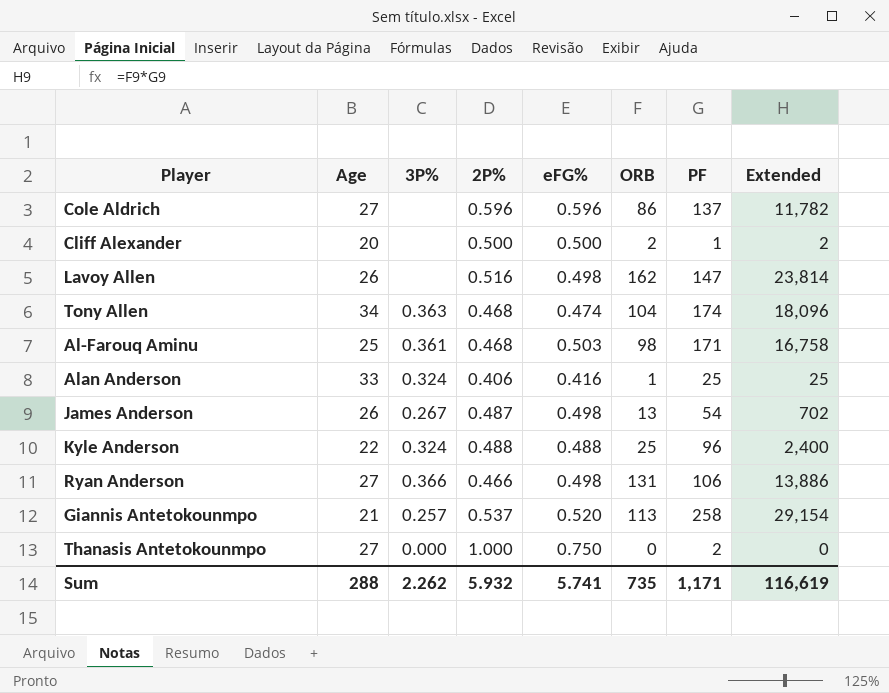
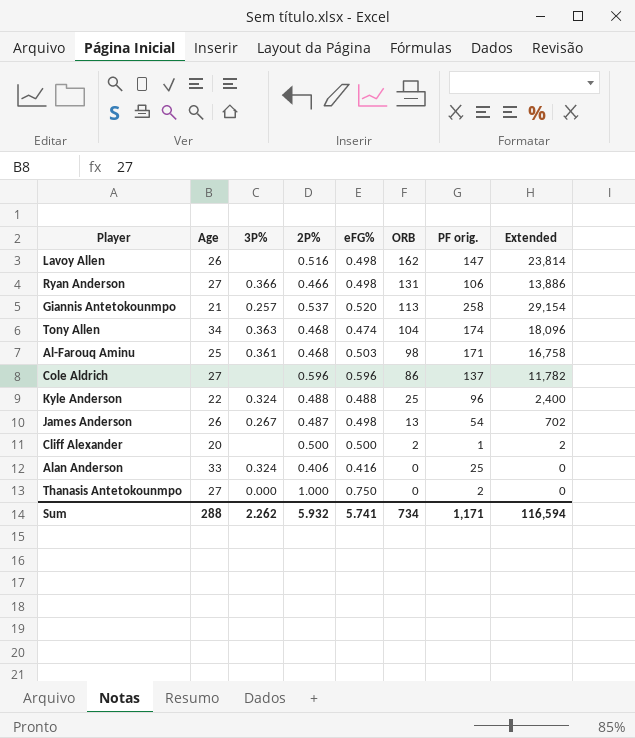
row order: none -> ORB descending
column name: PF -> PF orig.
Alan Anderson | ORB: 1 -> 0
Alan Anderson | Extended: 25 -> 0
Sum | ORB: 735 -> 734
Sum | Extended: 116,619 -> 116,594

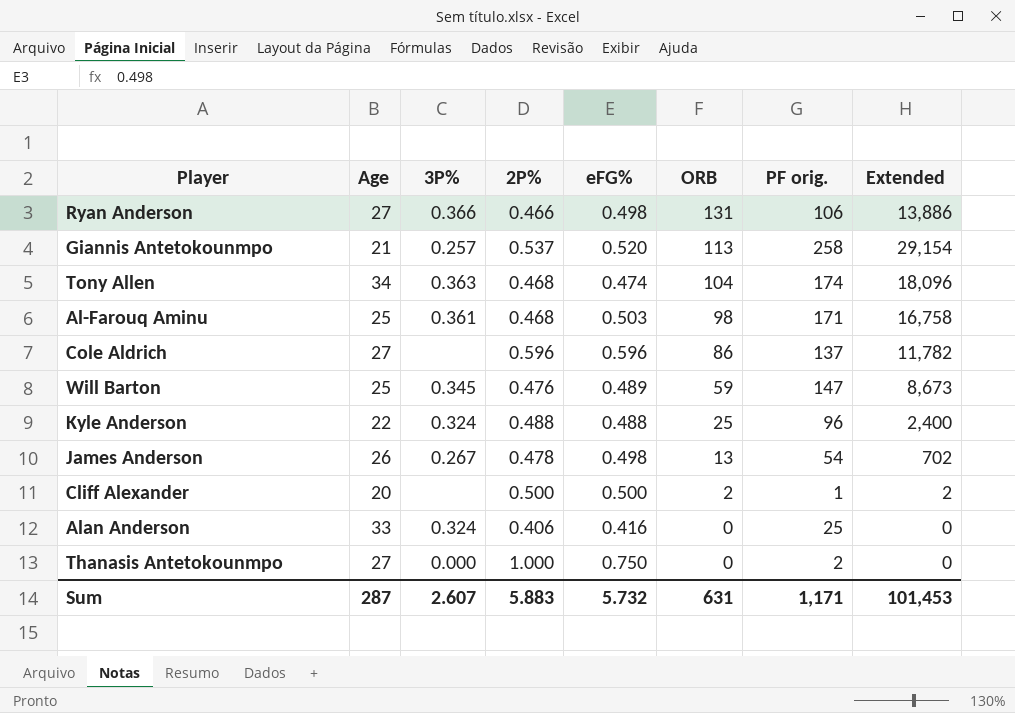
row Lavoy Allen: 26 | none | 0.516 | 0.498 | 162 | 147 | 23,814 -> none
row Will Barton: none -> 25 | 0.345 | 0.476 | 0.489 | 59 | 147 | 8,673
James Anderson | 2P%: 0.487 -> 0.478
Sum | Age: 288 -> 287
Sum | 3P%: 2.262 -> 2.607
Sum | 2P%: 5.932 -> 5.883
Sum | eFG%: 5.741 -> 5.732
Sum | ORB: 734 -> 631
Sum | Extended: 116,594 -> 101,453

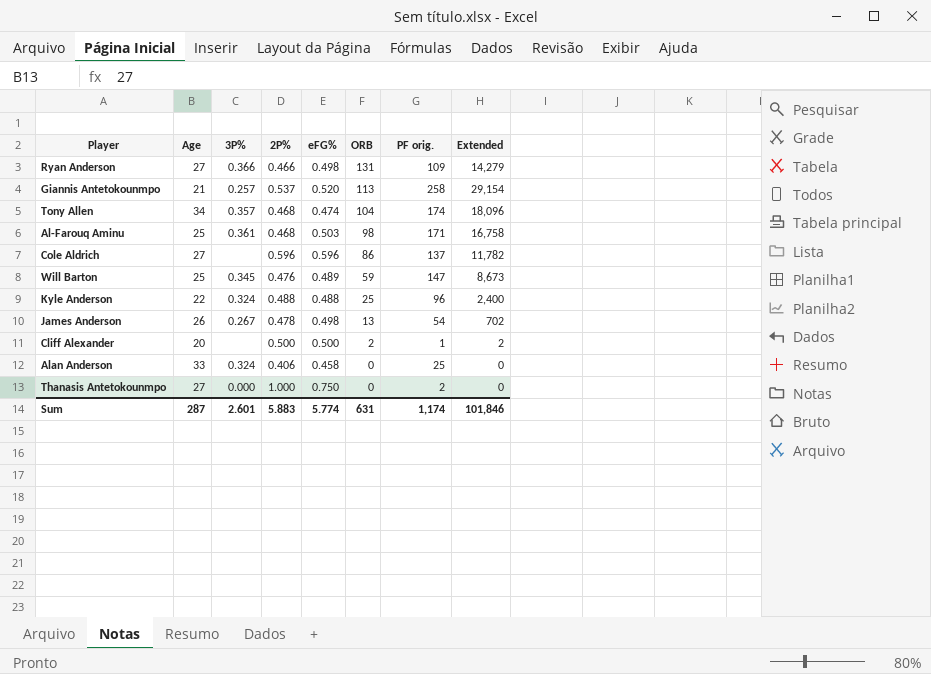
Ryan Anderson | PF orig.: 106 -> 109
Ryan Anderson | Extended: 13,886 -> 14,279
Tony Allen | 3P%: 0.363 -> 0.357
Alan Anderson | eFG%: 0.416 -> 0.458
Sum | 3P%: 2.607 -> 2.601
Sum | eFG%: 5.732 -> 5.774
Sum | PF orig.: 1,171 -> 1,174
Sum | Extended: 101,453 -> 101,846

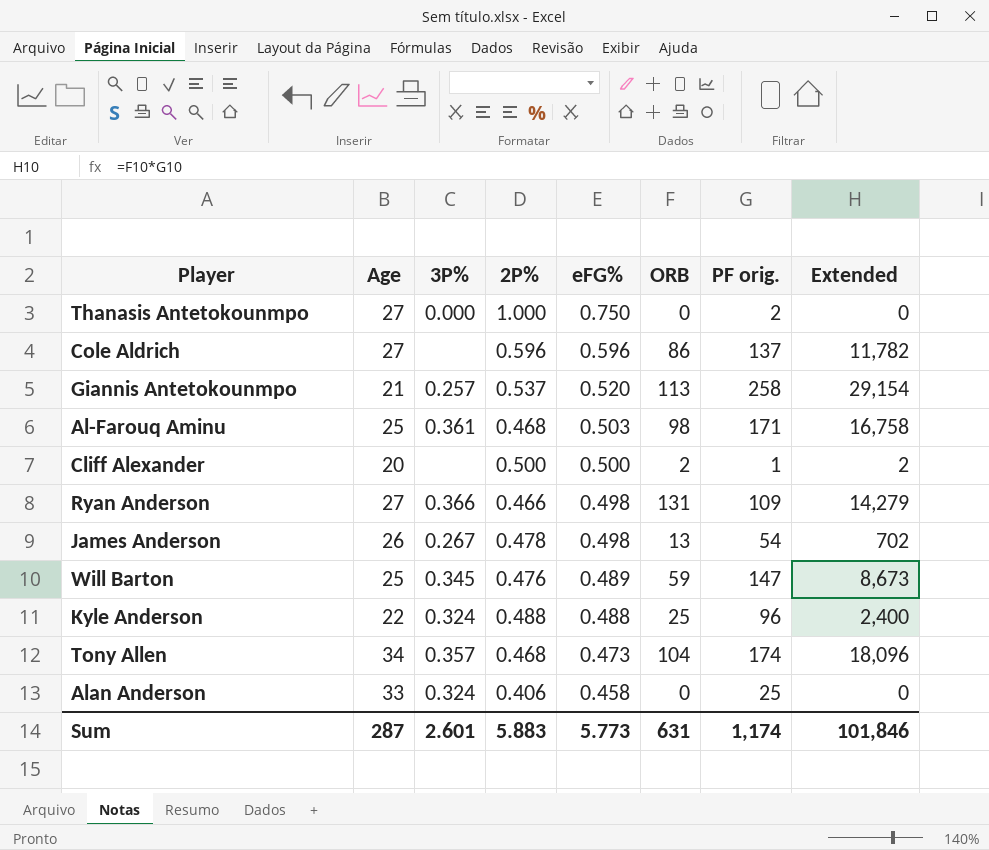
row order: ORB descending -> eFG% descending
Tony Allen | eFG%: 0.474 -> 0.473
Sum | eFG%: 5.774 -> 5.773

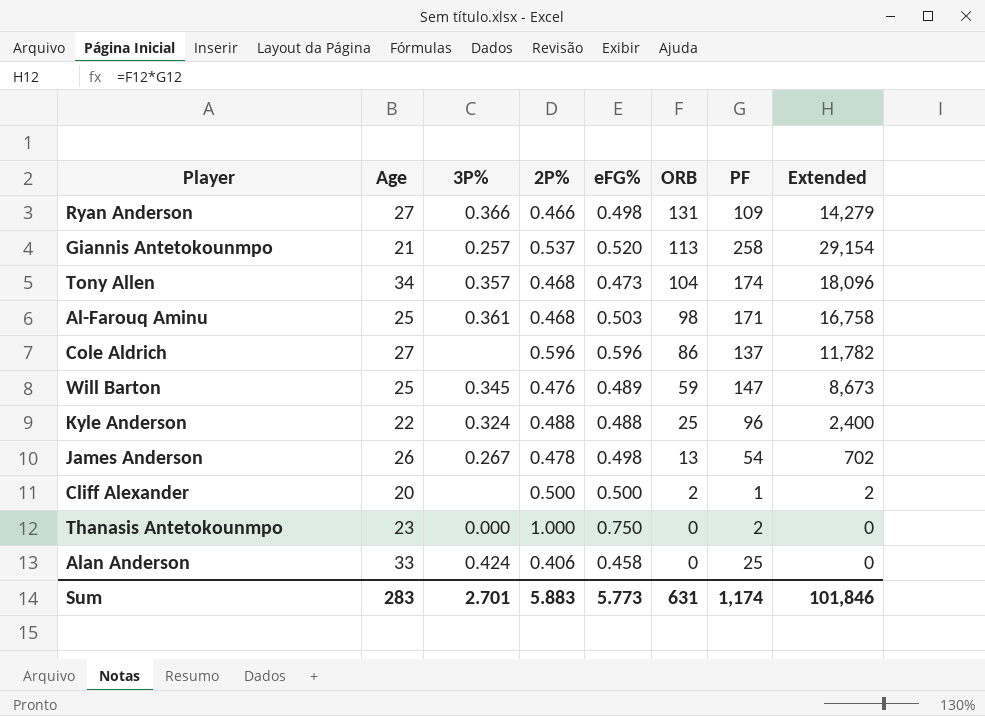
row order: eFG% descending -> ORB descending
column name: PF orig. -> PF
Thanasis Antetokounmpo | Age: 27 -> 23
Alan Anderson | 3P%: 0.324 -> 0.424
Sum | Age: 287 -> 283
Sum | 3P%: 2.601 -> 2.701

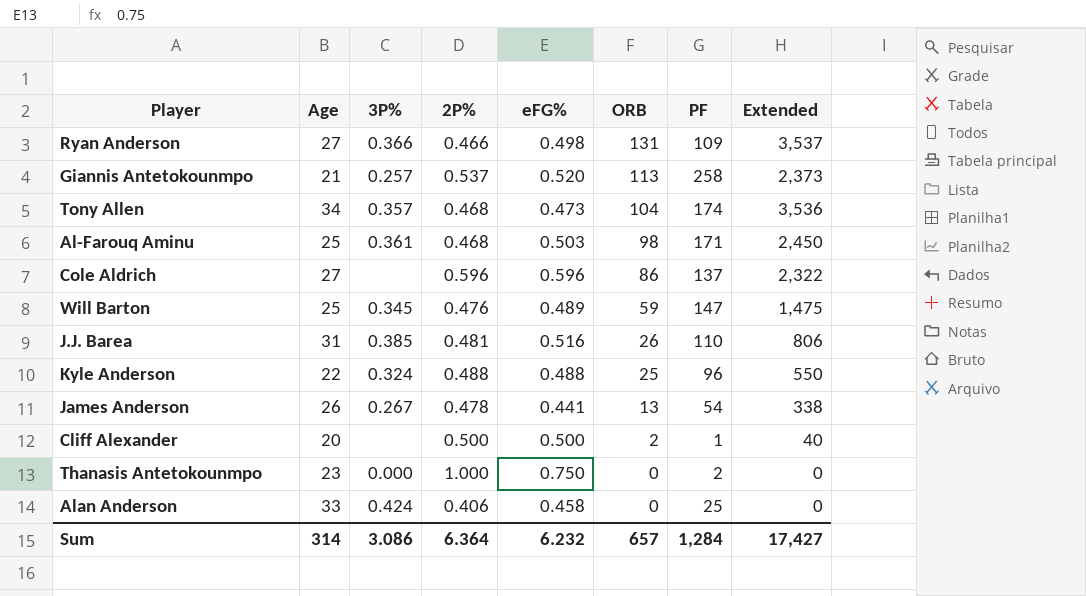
column Extended | formula: [ORB] * [PF] -> [Age] * [ORB]
row J.J. Barea: none -> 31 | 0.385 | 0.481 | 0.516 | 26 | 110 | 806
James Anderson | eFG%: 0.498 -> 0.441
Sum | Age: 283 -> 314
Sum | 3P%: 2.701 -> 3.086
Sum | 2P%: 5.883 -> 6.364
Sum | eFG%: 5.773 -> 6.232
Sum | ORB: 631 -> 657
Sum | PF: 1,174 -> 1,284
Sum | Extended: 101,846 -> 17,427

